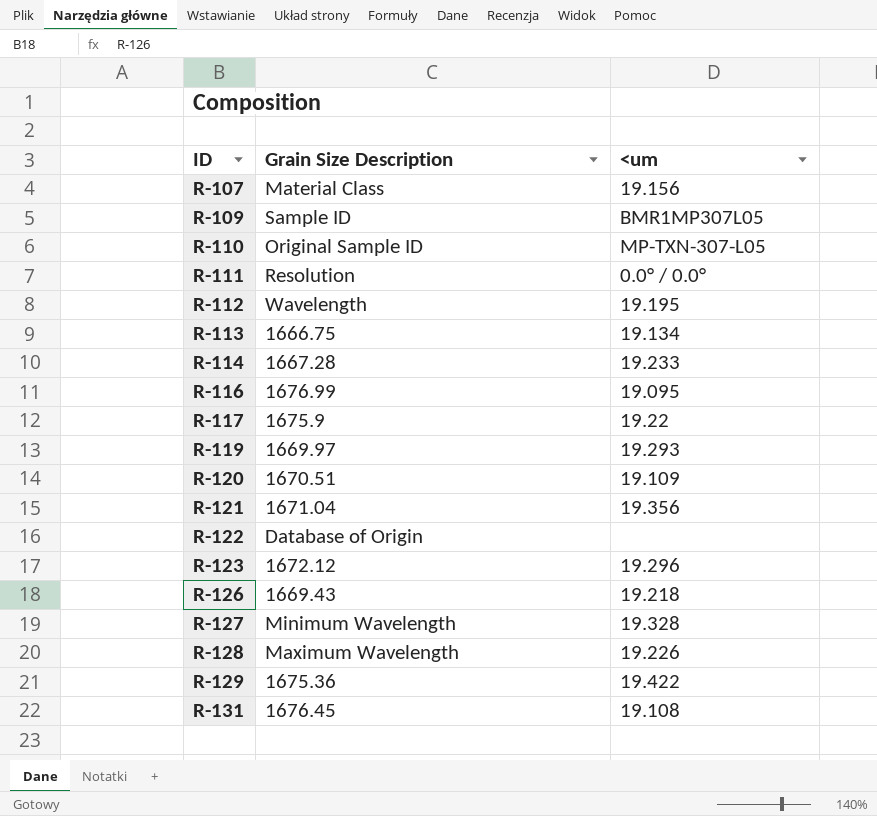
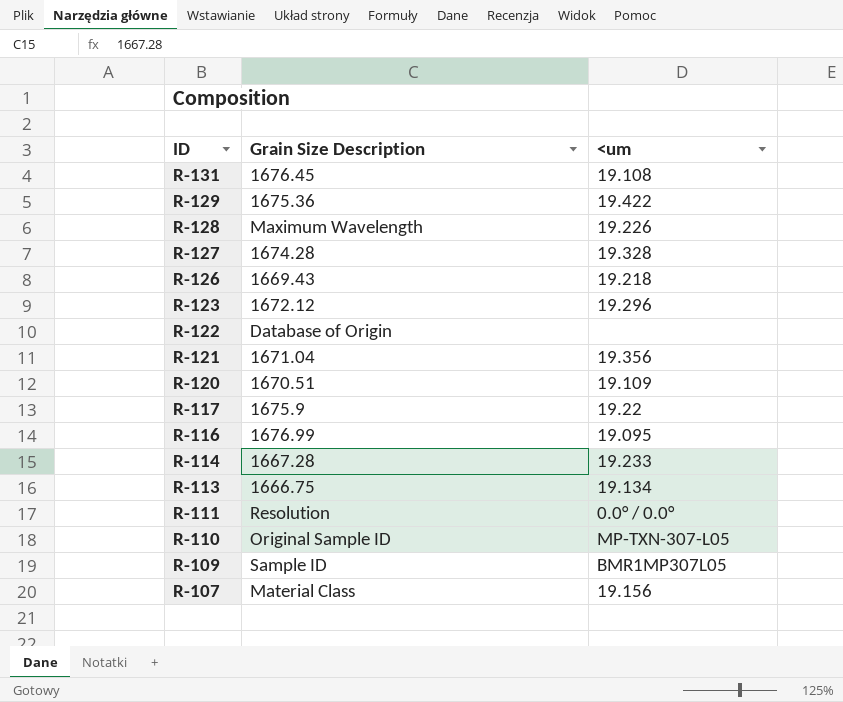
row order: ID ascending -> ID descending
row R-112: Wavelength | 19.195 -> none
row R-119: 1669.97 | 19.293 -> none
R-127 | Grain Size Description: Minimum Wavelength -> 1674.28

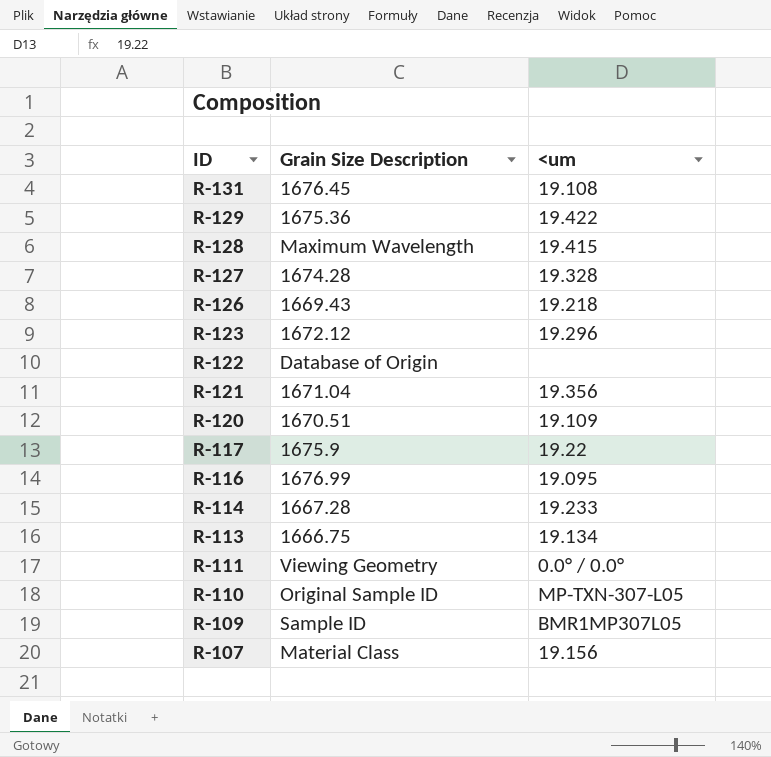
R-128 | <um: 19.226 -> 19.415
R-111 | Grain Size Description: Resolution -> Viewing Geometry

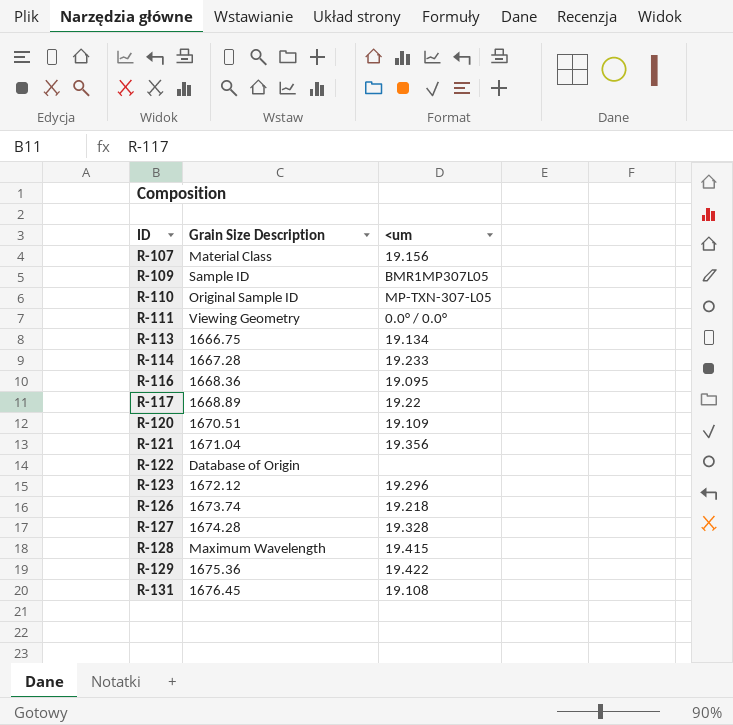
row order: ID descending -> ID ascending
R-116 | Grain Size Description: 1676.99 -> 1668.36
R-117 | Grain Size Description: 1675.9 -> 1668.89
R-126 | Grain Size Description: 1669.43 -> 1673.74

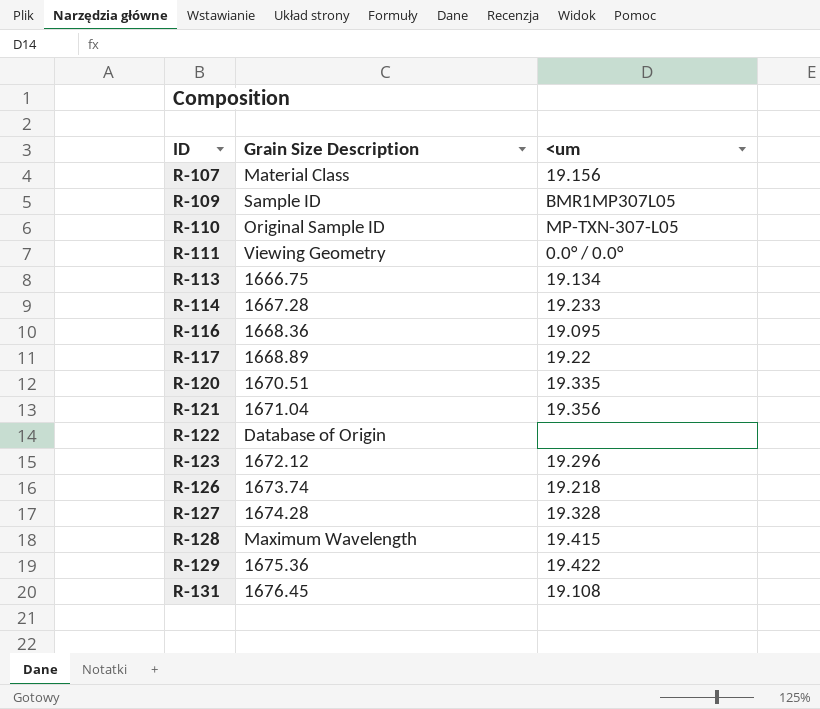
R-120 | <um: 19.109 -> 19.335

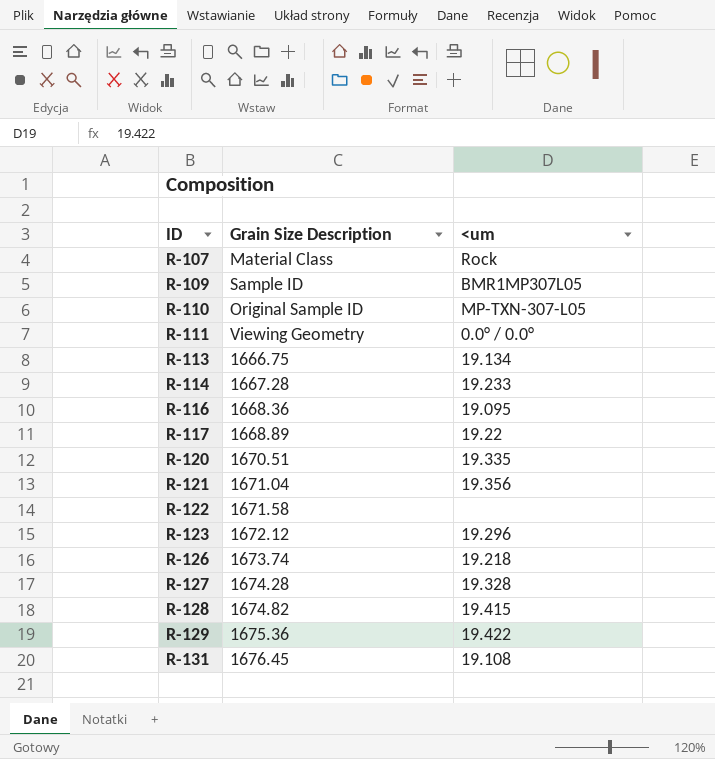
R-107 | <um: 19.156 -> Rock
R-122 | Grain Size Description: Database of Origin -> 1671.58
R-128 | Grain Size Description: Maximum Wavelength -> 1674.82

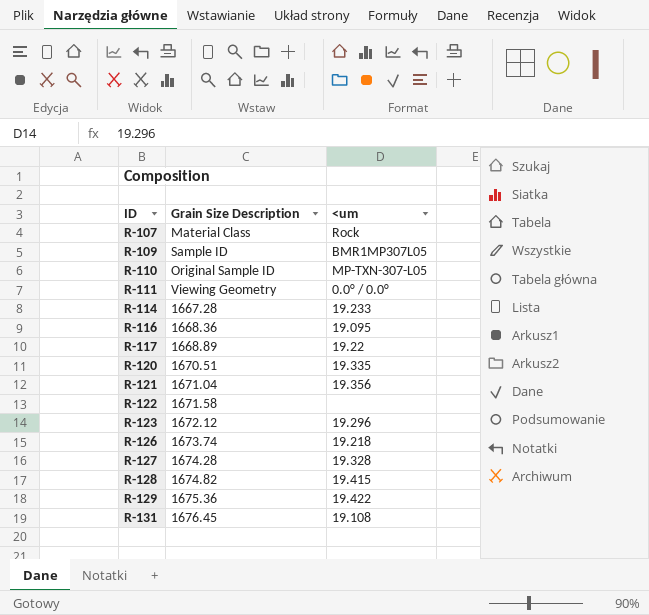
row R-113: 1666.75 | 19.134 -> none

